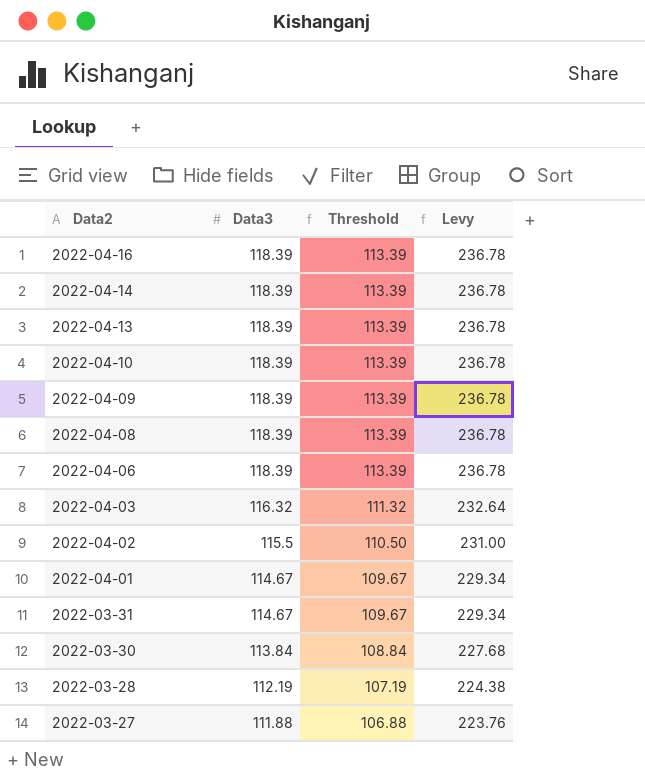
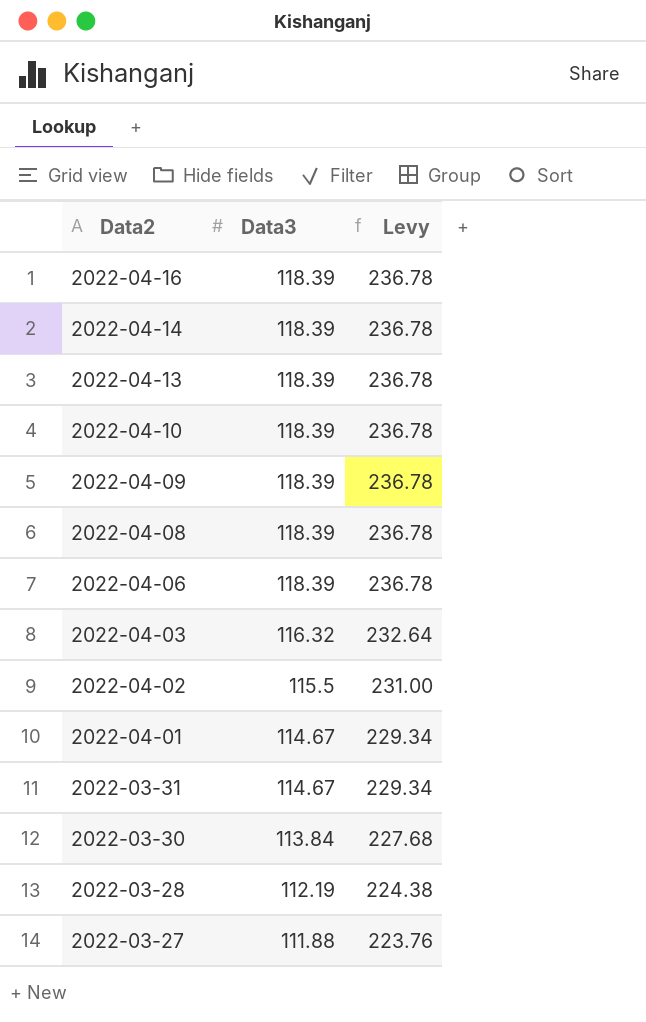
column Threshold | formula: [Data3] - 5 -> none

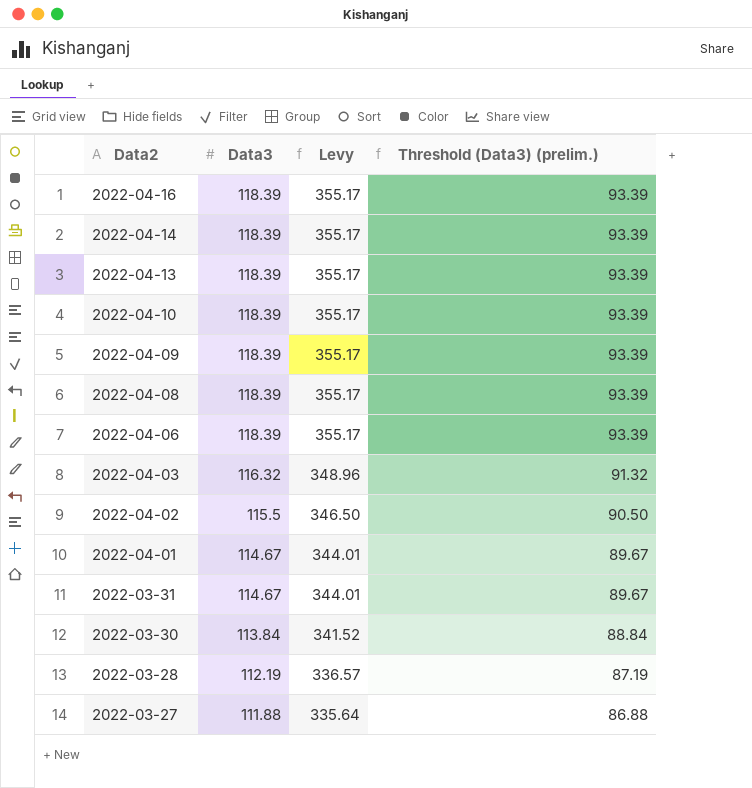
column Levy | formula: [Data3] * 2 -> [Data3] * 3
column Threshold (Data3) (prelim.) | formula: none -> [Data3] - 25

